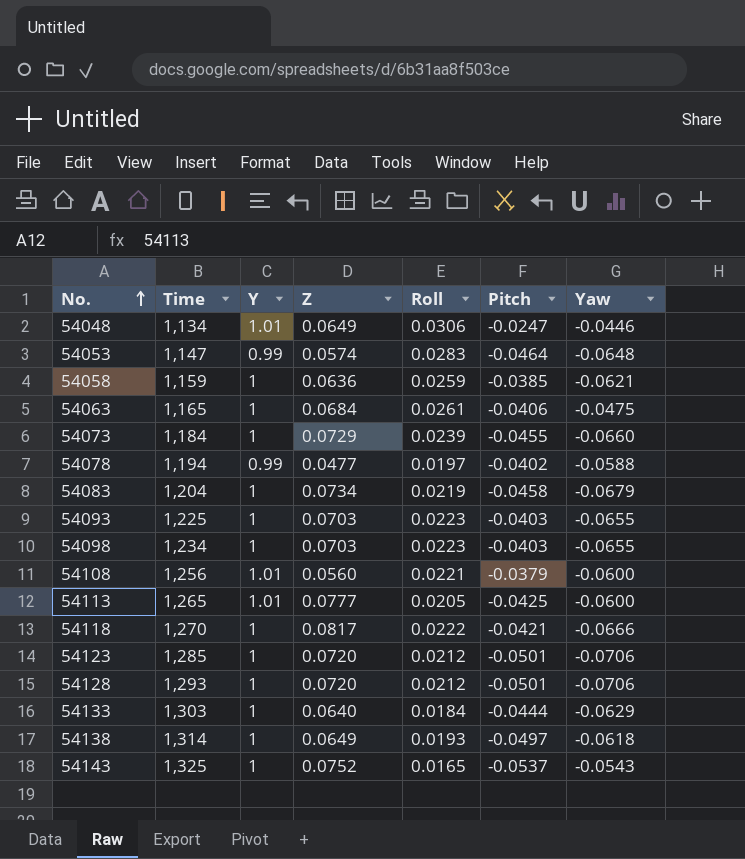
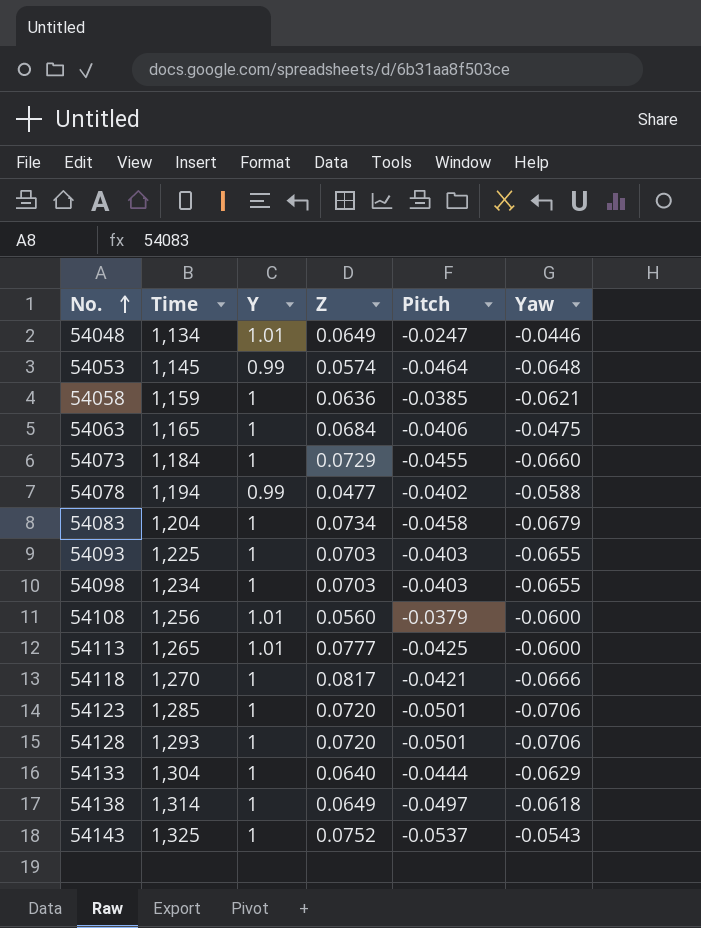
column Roll | position: 5 -> none
54053 | Time: 1,147 -> 1,145
54133 | Time: 1,303 -> 1,304

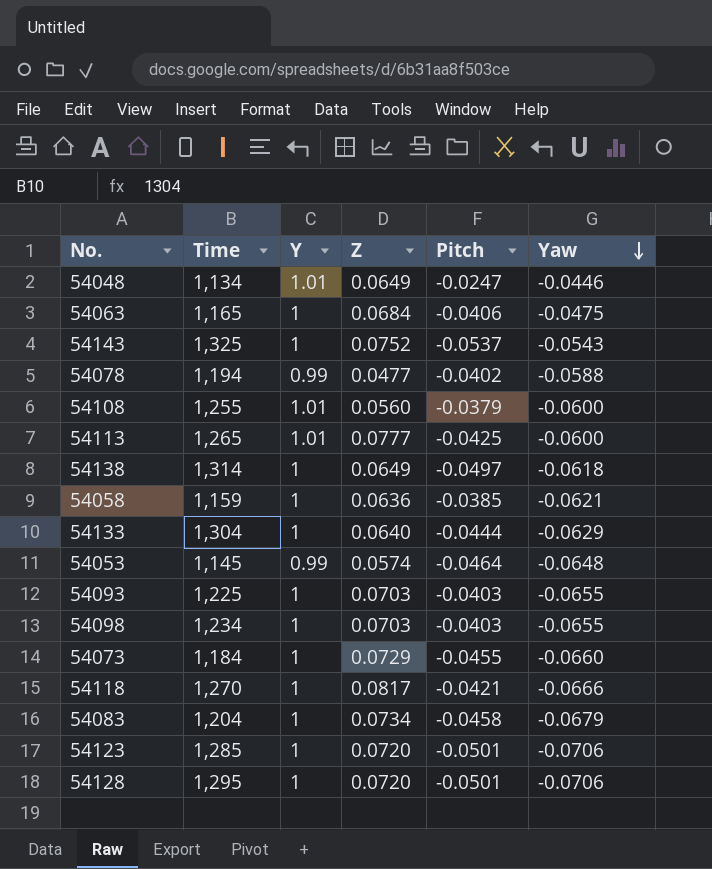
row order: No. ascending -> Yaw descending
54108 | Time: 1,256 -> 1,255
54128 | Time: 1,293 -> 1,295

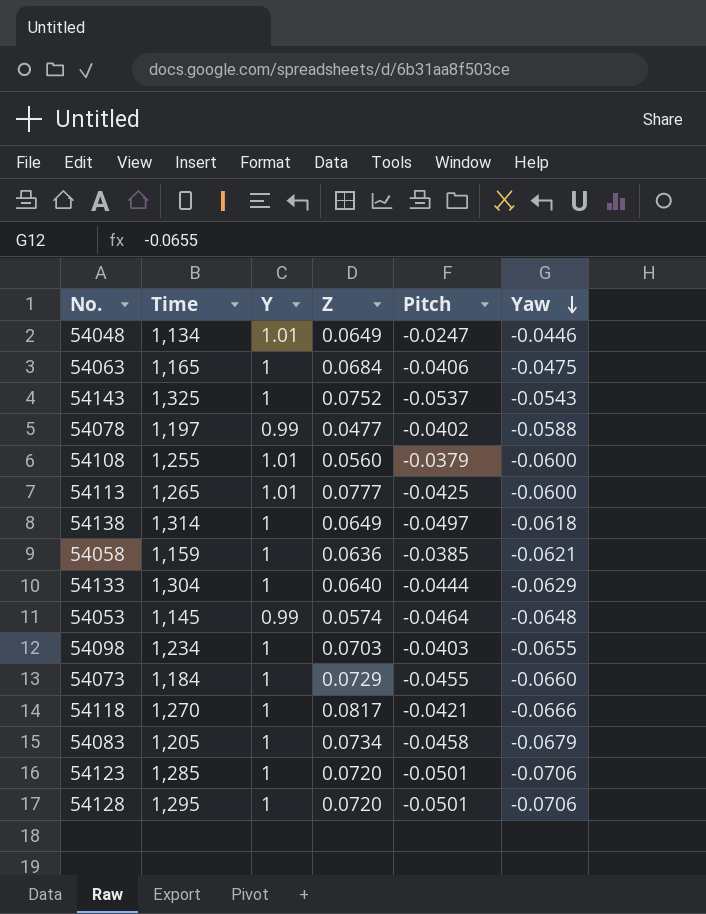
row 54093: 1,225 | 1 | 0.0703 | -0.0403 | -0.0655 -> none
54078 | Time: 1,194 -> 1,197
54083 | Time: 1,204 -> 1,205

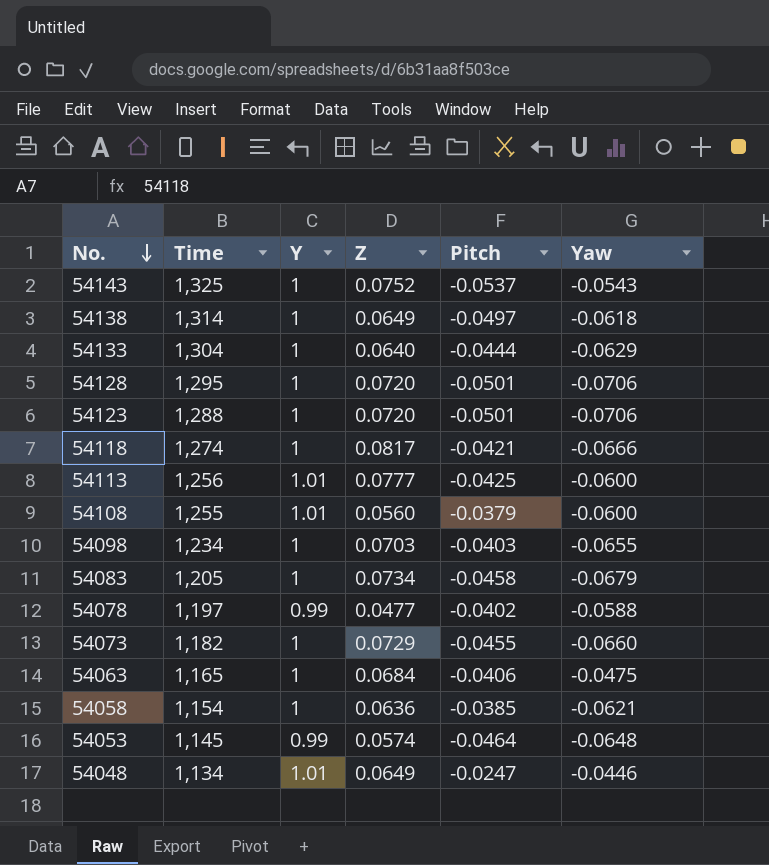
row order: Yaw descending -> No. descending
54123 | Time: 1,285 -> 1,288
54118 | Time: 1,270 -> 1,274
54113 | Time: 1,265 -> 1,256
54073 | Time: 1,184 -> 1,182
54058 | Time: 1,159 -> 1,154

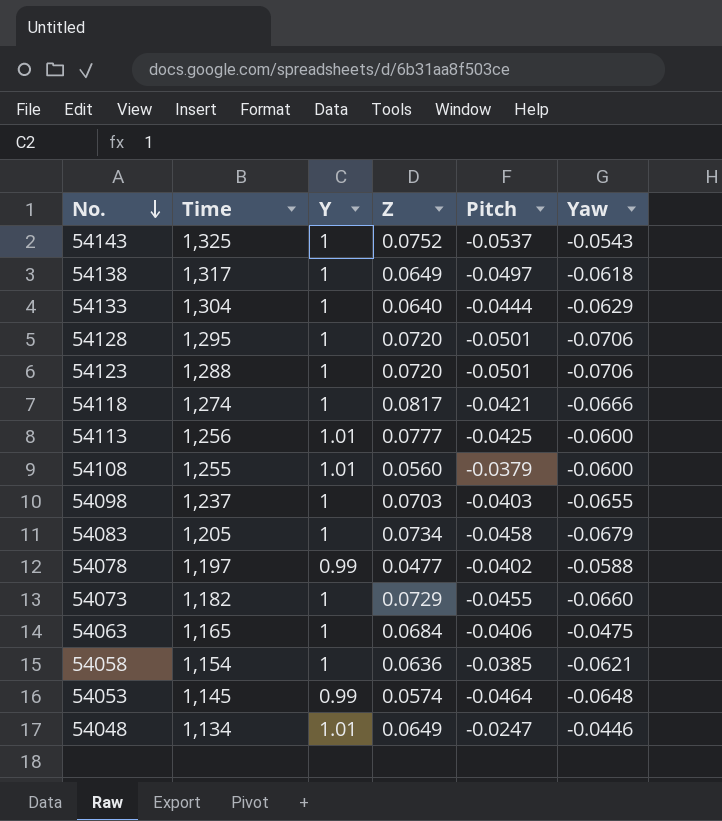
54138 | Time: 1,314 -> 1,317
54098 | Time: 1,234 -> 1,237

